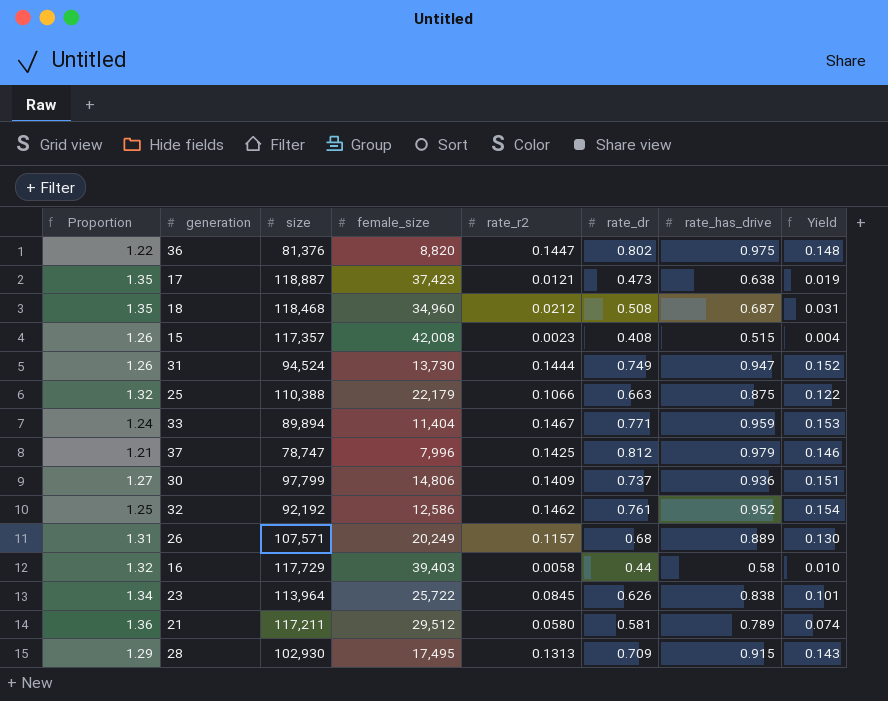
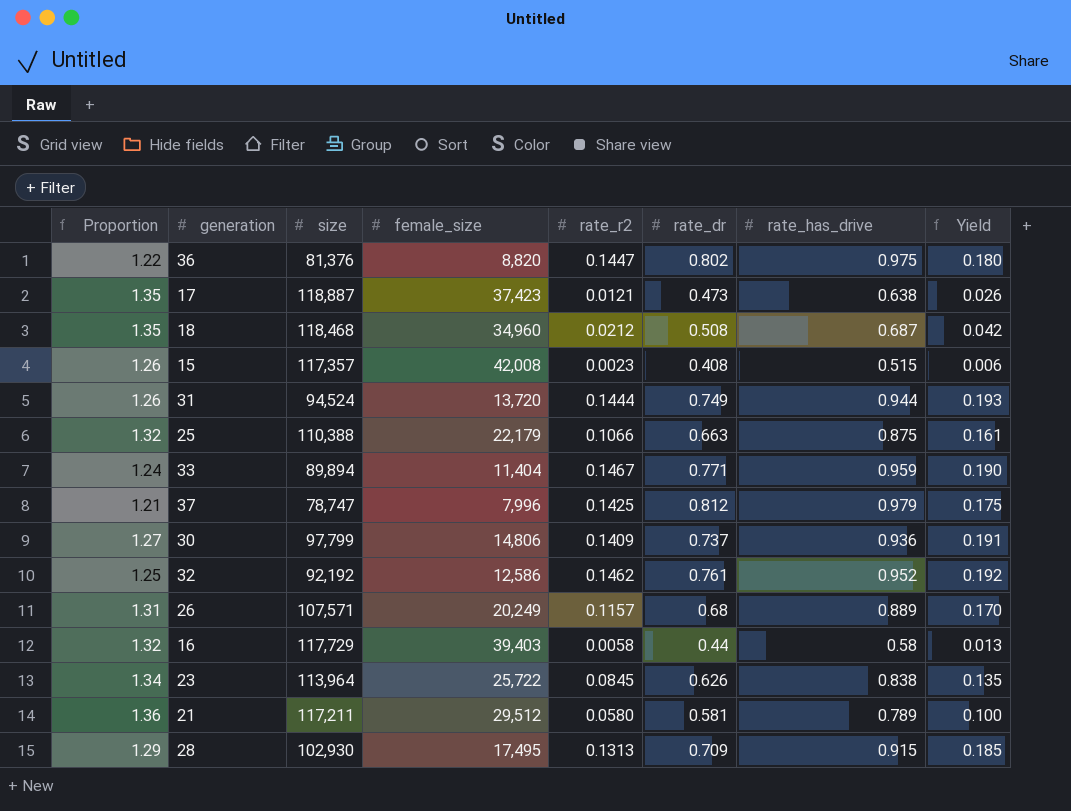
column Yield | formula: [rate_r2] / [rate_has_drive] -> [rate_r2] / [rate_dr]
31 | female_size: 13,730 -> 13,720
31 | rate_has_drive: 0.947 -> 0.944

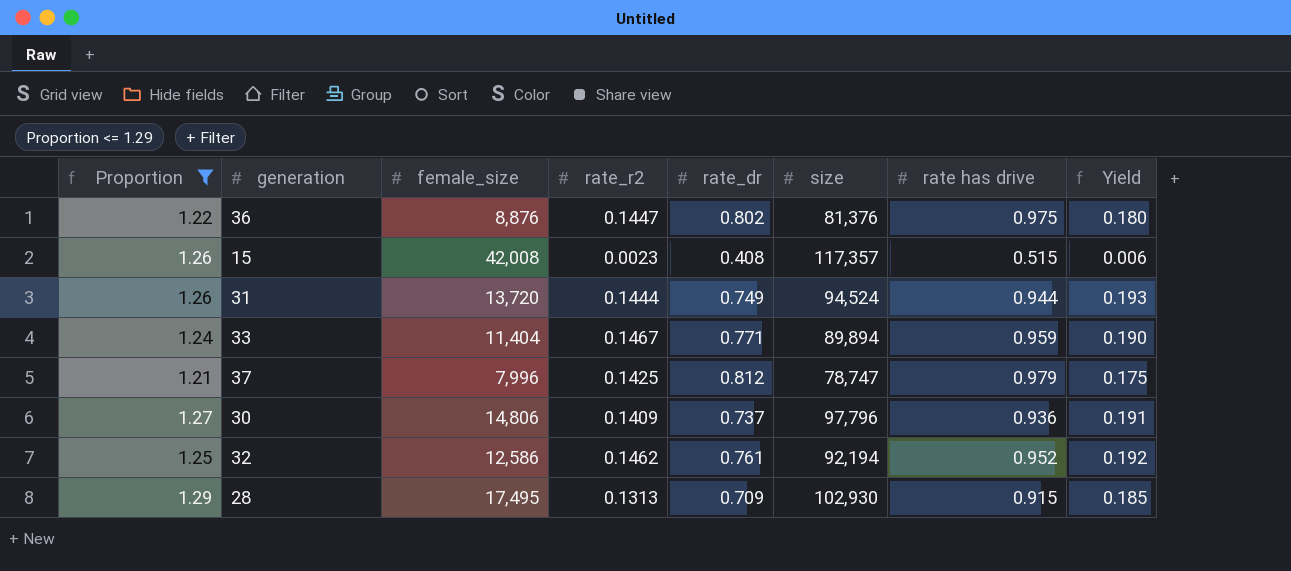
filter: none -> Proportion <= 1.29
column size | position: 3 -> 6
column name: rate_has_drive -> rate has drive
36 | female_size: 8,820 -> 8,876
30 | size: 97,799 -> 97,796
32 | size: 92,192 -> 92,194

